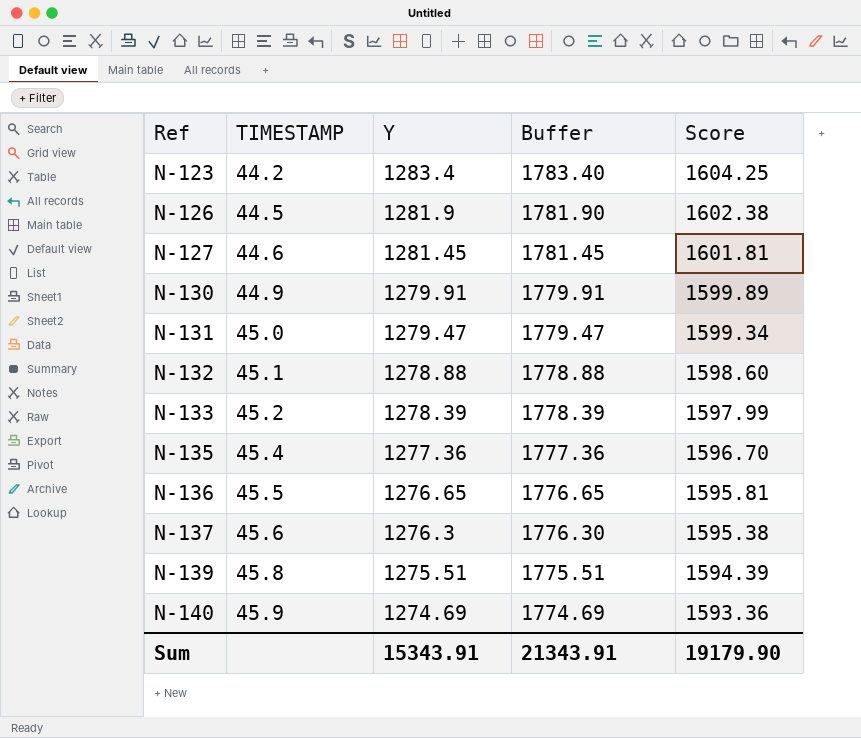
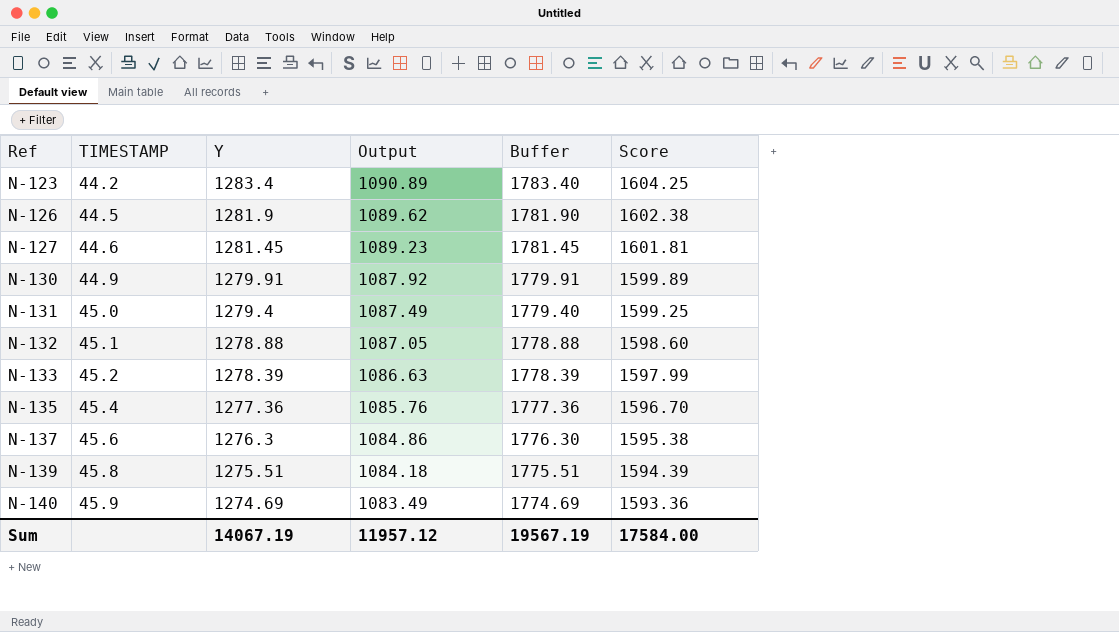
column Output | formula: none -> [Y] * 0.85
row N-136: 45.5 | 1276.65 | 1776.65 | 1595.81 -> none
N-131 | Y: 1279.47 -> 1279.4
N-131 | Buffer: 1779.47 -> 1779.40
N-131 | Score: 1599.34 -> 1599.25
Sum | Y: 15343.91 -> 14067.19
Sum | Buffer: 21343.91 -> 19567.19
Sum | Score: 19179.90 -> 17584.00

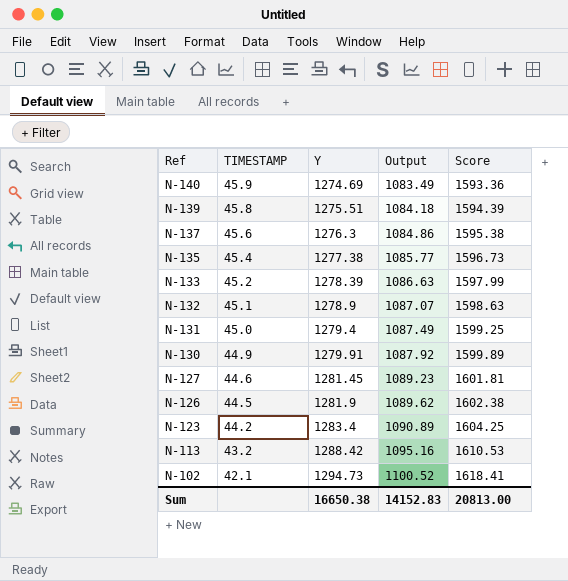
row order: Ref ascending -> Ref descending
column Buffer | formula: [Y] + 500 -> none
N-135 | Y: 1277.36 -> 1277.38
N-135 | Output: 1085.76 -> 1085.77
N-135 | Score: 1596.70 -> 1596.73
N-132 | Y: 1278.88 -> 1278.9
N-132 | Output: 1087.05 -> 1087.07
N-132 | Score: 1598.60 -> 1598.63
row N-113: none -> 43.2 | 1288.42 | 1095.16 | 1610.53
row N-102: none -> 42.1 | 1294.73 | 1100.52 | 1618.41
Sum | Y: 14067.19 -> 16650.38
Sum | Output: 11957.12 -> 14152.83
Sum | Score: 17584.00 -> 20813.00

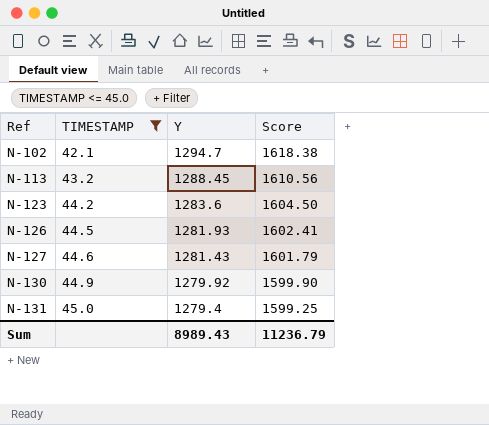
filter: none -> TIMESTAMP <= 45.0
row order: Ref descending -> Ref ascending
column Output | formula: [Y] * 0.85 -> none
N-102 | Y: 1294.73 -> 1294.7
N-102 | Score: 1618.41 -> 1618.38
N-113 | Y: 1288.42 -> 1288.45
N-113 | Score: 1610.53 -> 1610.56
N-123 | Y: 1283.4 -> 1283.6
N-123 | Score: 1604.25 -> 1604.50
N-126 | Y: 1281.9 -> 1281.93
N-126 | Score: 1602.38 -> 1602.41
N-127 | Y: 1281.45 -> 1281.43
N-127 | Score: 1601.81 -> 1601.79
N-130 | Y: 1279.91 -> 1279.92
N-130 | Score: 1599.89 -> 1599.90
Sum | Y: 16650.38 -> 8989.43
Sum | Score: 20813.00 -> 11236.79

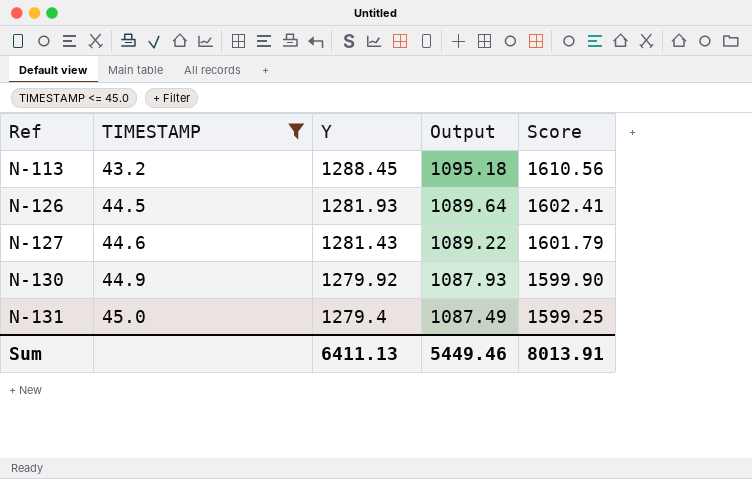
column Output | formula: none -> [Y] * 0.85
row N-102: 42.1 | 1294.7 | 1618.38 -> none
row N-123: 44.2 | 1283.6 | 1604.50 -> none
Sum | Y: 8989.43 -> 6411.13
Sum | Score: 11236.79 -> 8013.91

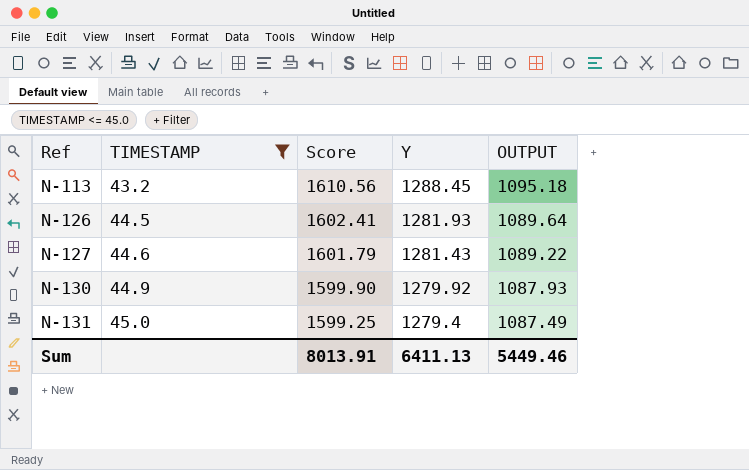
column Score | position: 5 -> 3
column name: Output -> OUTPUT

